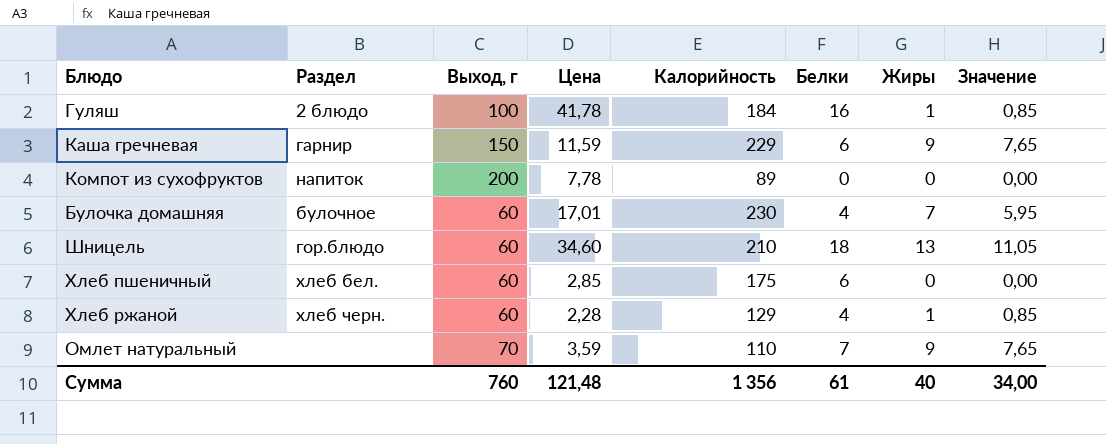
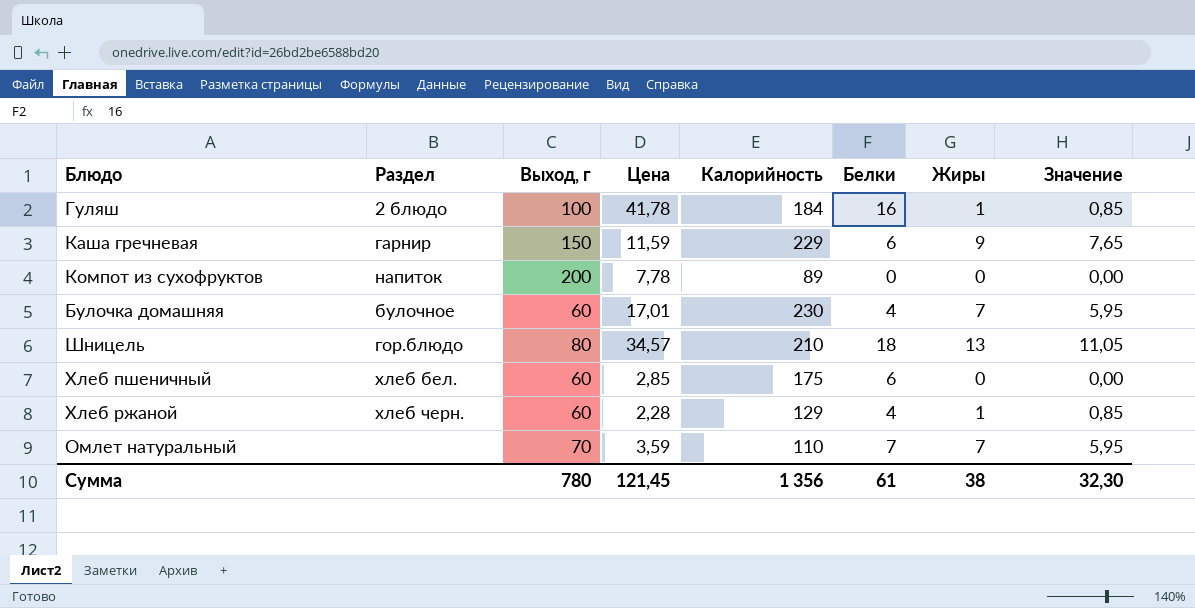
Шницель | Выход, г: 60 -> 80
Шницель | Цена: 34,60 -> 34,57
Омлет натуральный | Жиры: 9 -> 7
Омлет натуральный | Значение: 7,65 -> 5,95
Сумма | Выход, г: 760 -> 780
Сумма | Цена: 121,48 -> 121,45
Сумма | Жиры: 40 -> 38
Сумма | Значение: 34,00 -> 32,30

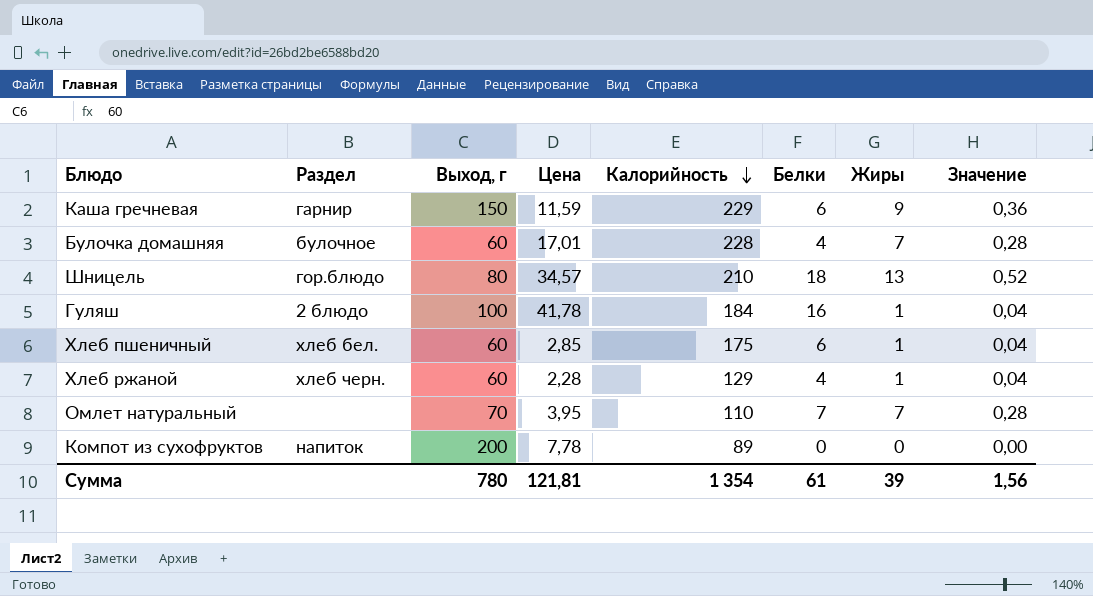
row order: none -> Калорийность descending
column Значение | formula: [Жиры] * 0,85 -> [Жиры] * 0,04
Булочка домашняя | Калорийность: 230 -> 228
Хлеб пшеничный | Жиры: 0 -> 1
Омлет натуральный | Цена: 3,59 -> 3,95
Сумма | Цена: 121,45 -> 121,81
Сумма | Калорийность: 1 356 -> 1 354
Сумма | Жиры: 38 -> 39
Сумма | Значение: 32,30 -> 1,56

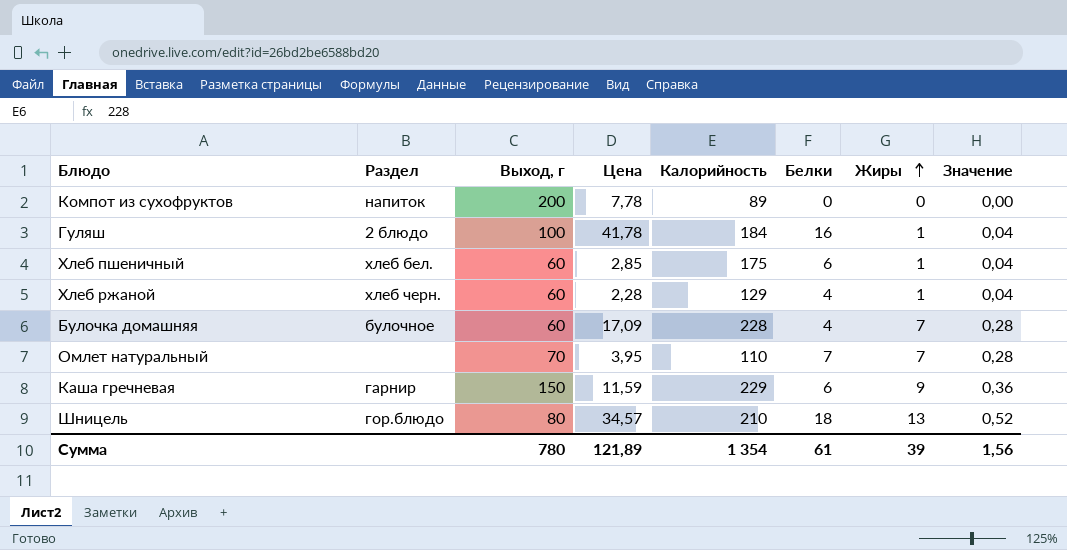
row order: Калорийность descending -> Жиры ascending
Булочка домашняя | Цена: 17,01 -> 17,09
Сумма | Цена: 121,81 -> 121,89

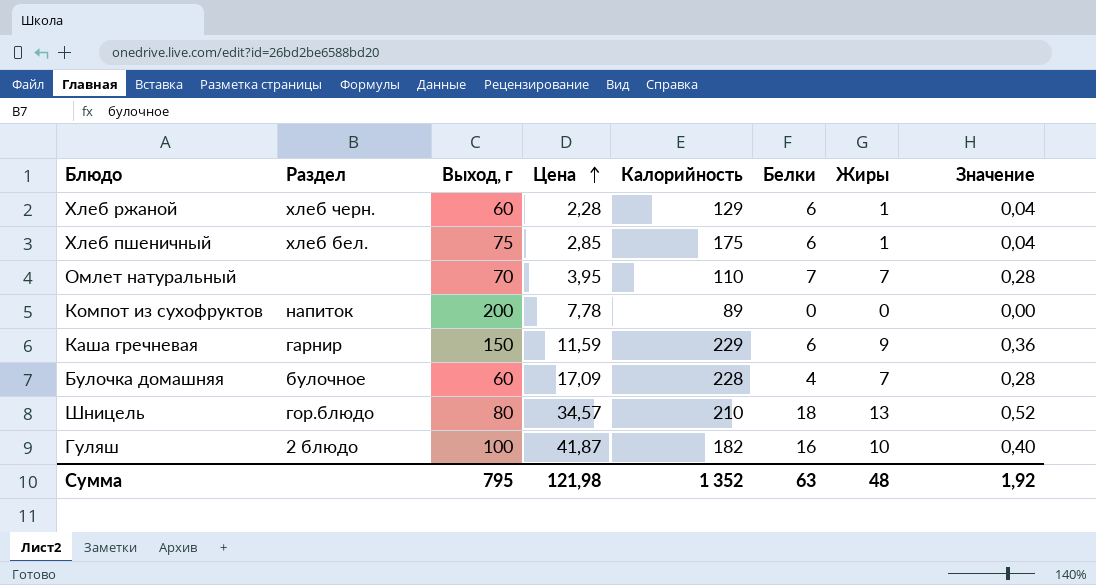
row order: Жиры ascending -> Цена ascending
Хлеб ржаной | Белки: 4 -> 6
Хлеб пшеничный | Выход, г: 60 -> 75
Гуляш | Цена: 41,78 -> 41,87
Гуляш | Калорийность: 184 -> 182
Гуляш | Жиры: 1 -> 10
Гуляш | Значение: 0,04 -> 0,40
Сумма | Выход, г: 780 -> 795
Сумма | Цена: 121,89 -> 121,98
Сумма | Калорийность: 1 354 -> 1 352
Сумма | Белки: 61 -> 63
Сумма | Жиры: 39 -> 48
Сумма | Значение: 1,56 -> 1,92

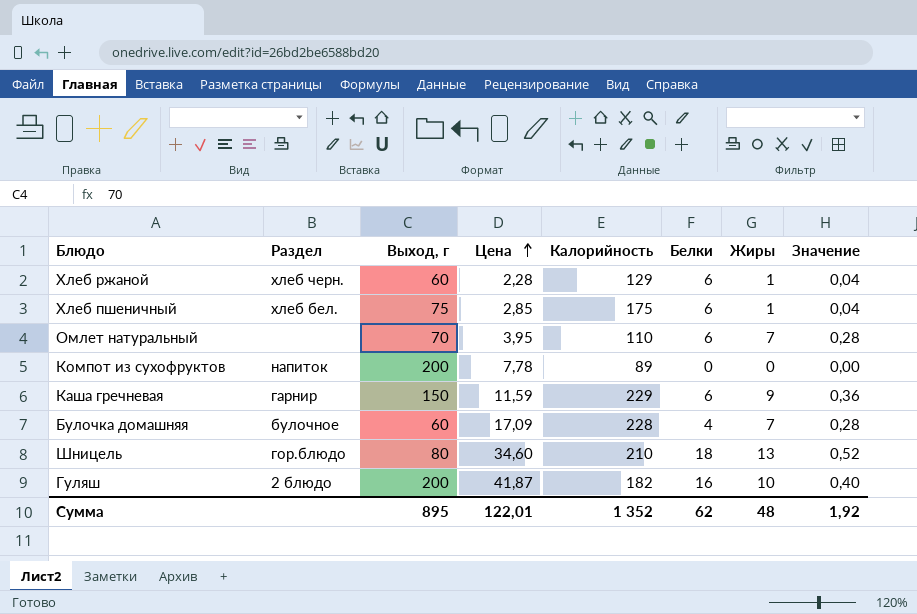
Омлет натуральный | Белки: 7 -> 6
Шницель | Цена: 34,57 -> 34,60
Гуляш | Выход, г: 100 -> 200
Сумма | Выход, г: 795 -> 895
Сумма | Цена: 121,98 -> 122,01
Сумма | Белки: 63 -> 62

